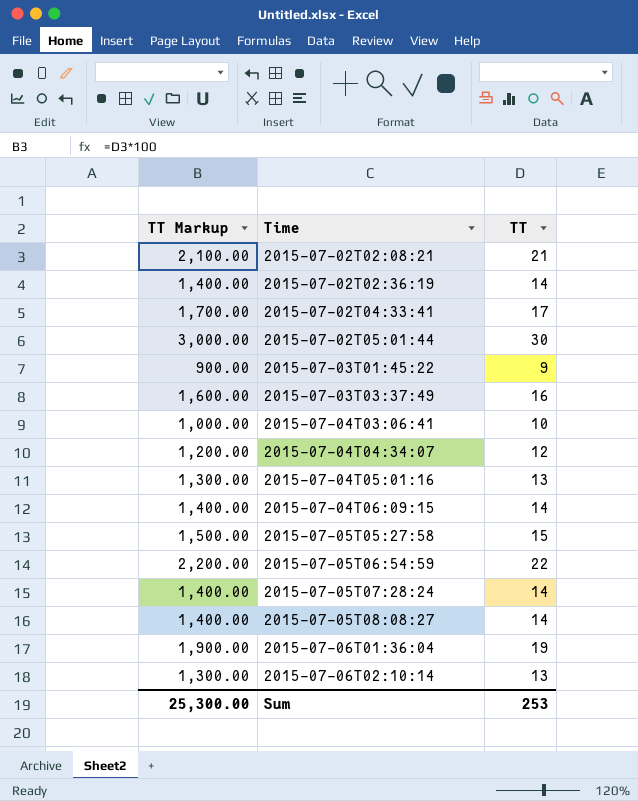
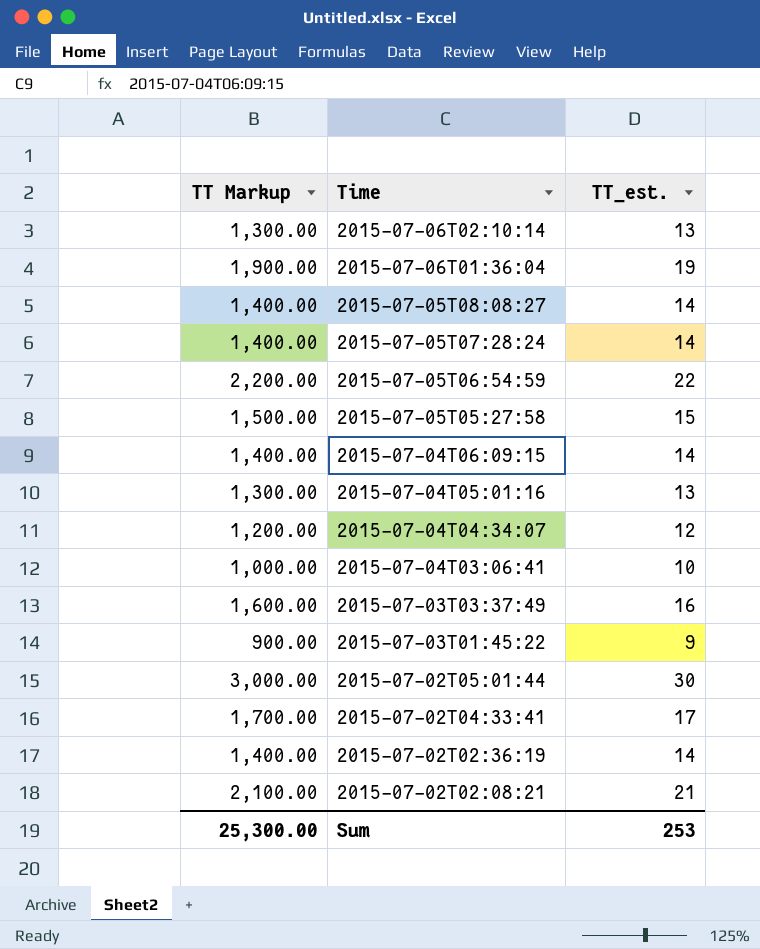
row order: Time ascending -> Time descending
column name: TT -> TT_est.

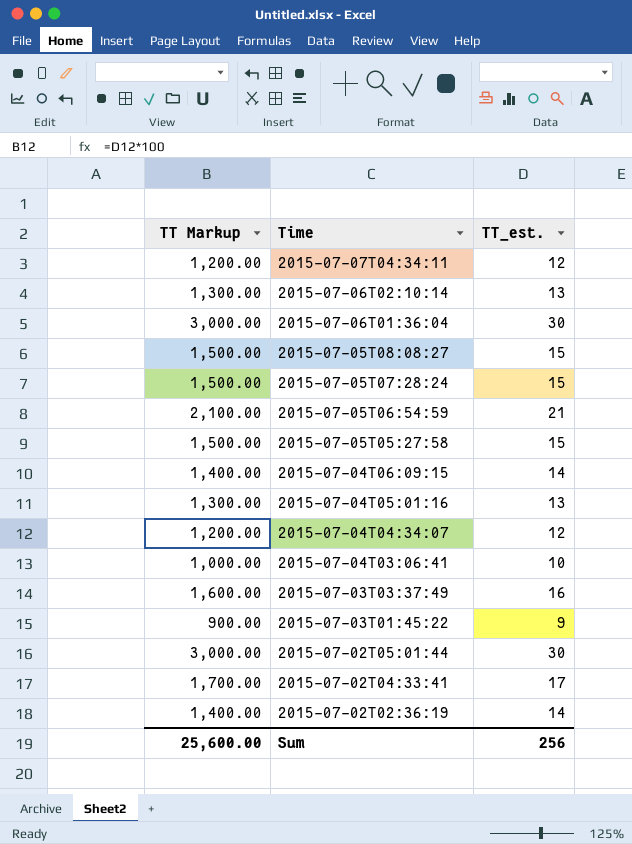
row 2015-07-02T02:08:21: 2,100.00 | 21 -> none
row 2015-07-07T04:34:11: none -> 1,200.00 | 12
2015-07-06T01:36:04 | TT Markup: 1,900.00 -> 3,000.00
2015-07-06T01:36:04 | TT_est.: 19 -> 30
2015-07-05T08:08:27 | TT Markup: 1,400.00 -> 1,500.00
2015-07-05T08:08:27 | TT_est.: 14 -> 15
2015-07-05T07:28:24 | TT Markup: 1,400.00 -> 1,500.00
2015-07-05T07:28:24 | TT_est.: 14 -> 15
2015-07-05T06:54:59 | TT Markup: 2,200.00 -> 2,100.00
2015-07-05T06:54:59 | TT_est.: 22 -> 21
Sum | TT Markup: 25,300.00 -> 25,600.00
Sum | TT_est.: 253 -> 256

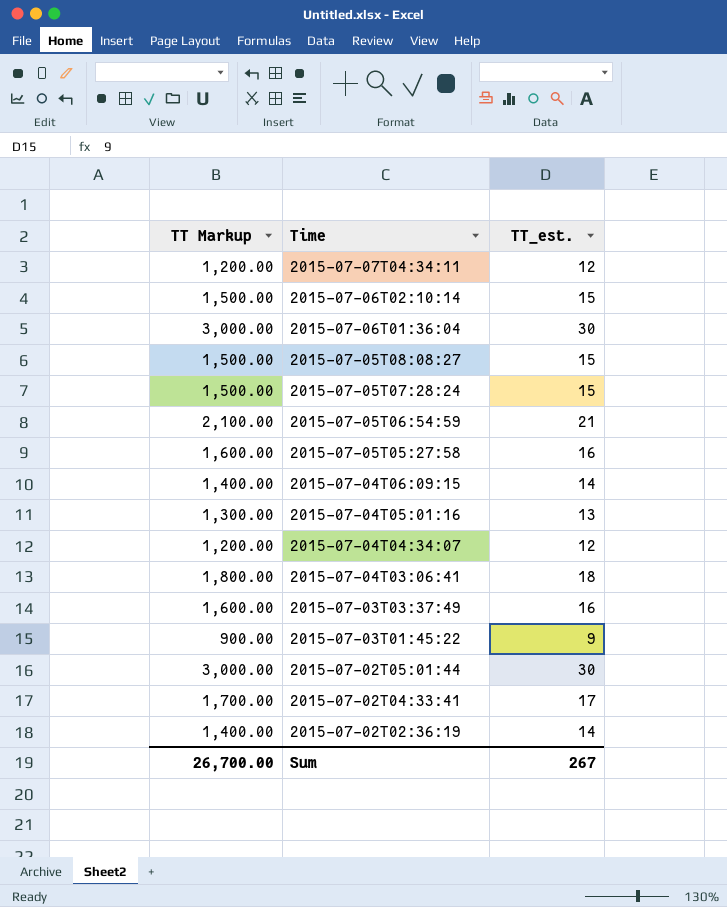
2015-07-06T02:10:14 | TT Markup: 1,300.00 -> 1,500.00
2015-07-06T02:10:14 | TT_est.: 13 -> 15
2015-07-05T05:27:58 | TT Markup: 1,500.00 -> 1,600.00
2015-07-05T05:27:58 | TT_est.: 15 -> 16
2015-07-04T03:06:41 | TT Markup: 1,000.00 -> 1,800.00
2015-07-04T03:06:41 | TT_est.: 10 -> 18
Sum | TT Markup: 25,600.00 -> 26,700.00
Sum | TT_est.: 256 -> 267

